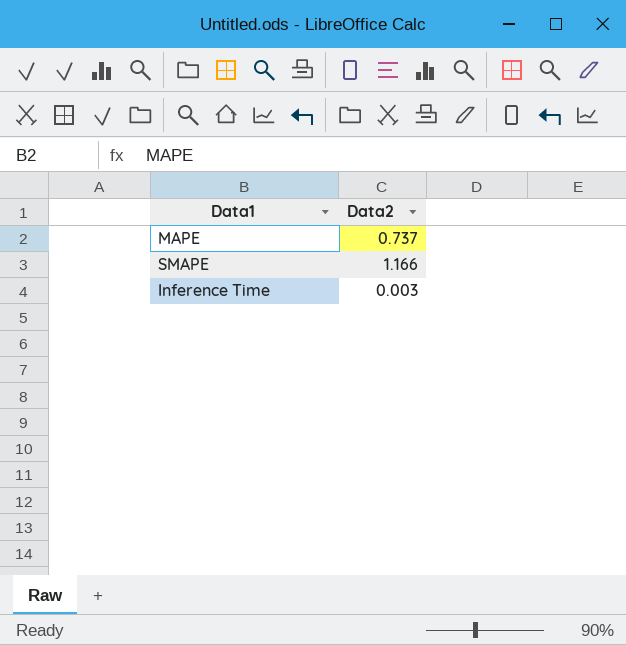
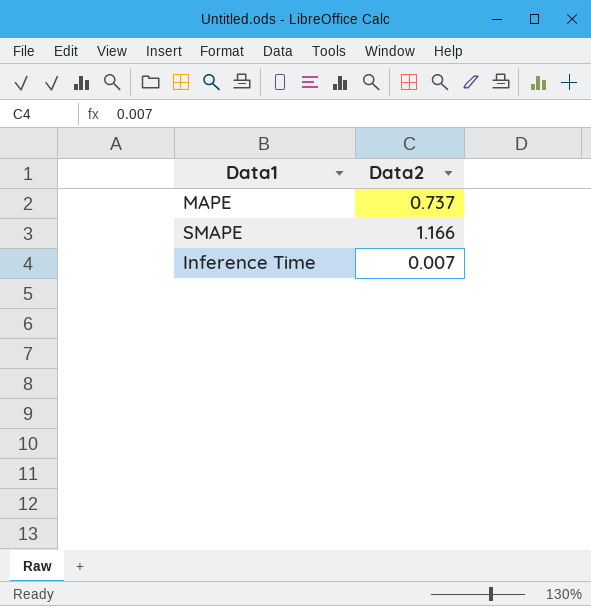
Inference Time | Data2: 0.003 -> 0.007

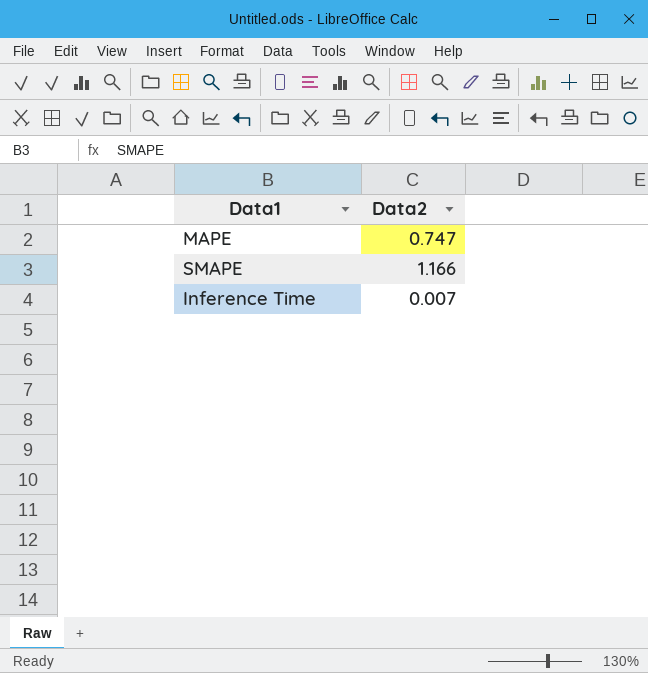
MAPE | Data2: 0.737 -> 0.747

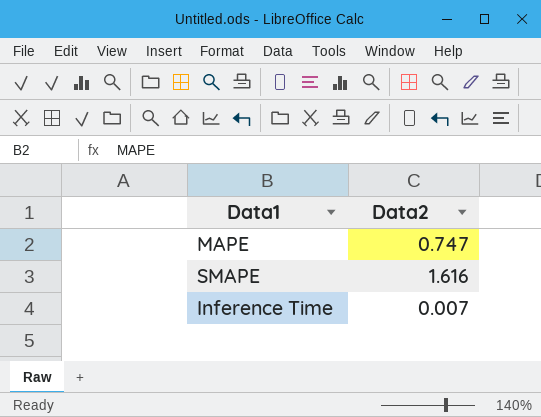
SMAPE | Data2: 1.166 -> 1.616

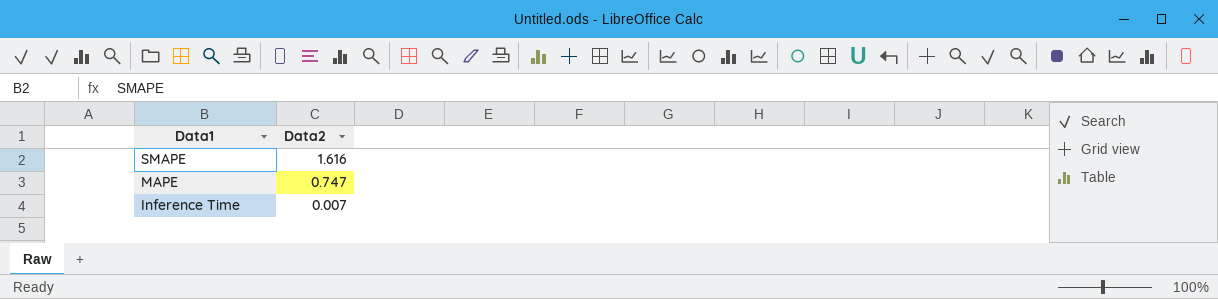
row order: none -> Data1 descending

